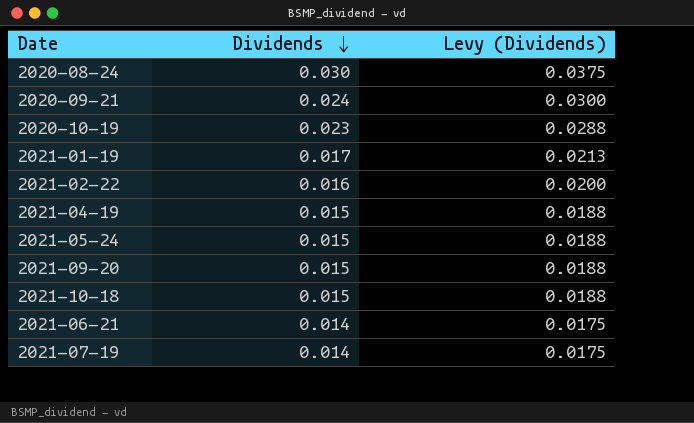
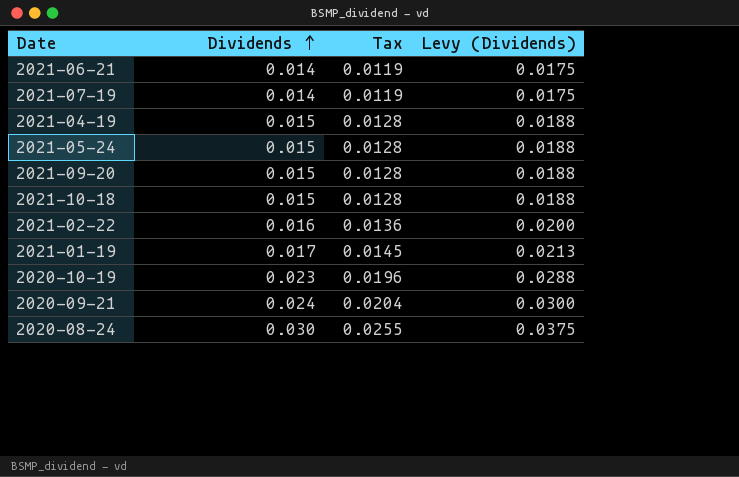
row order: Dividends descending -> Dividends ascending
column Tax | formula: none -> [Dividends] * 0.85

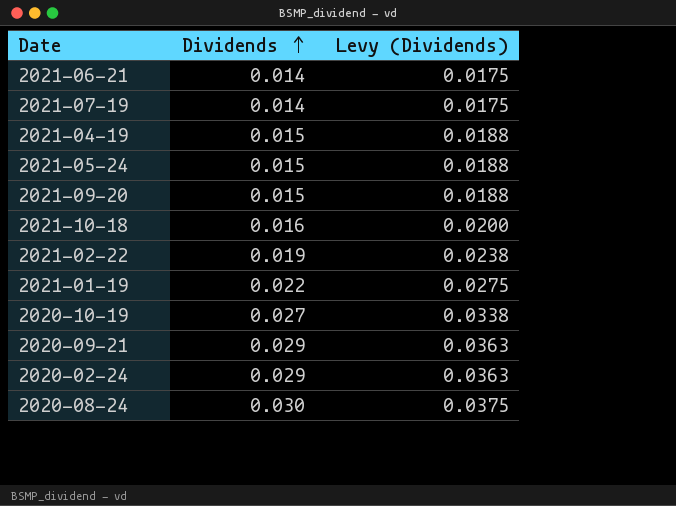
column Tax | formula: [Dividends] * 0.85 -> none
2021-10-18 | Dividends: 0.015 -> 0.016
2021-10-18 | Levy (Dividends): 0.0188 -> 0.0200
2021-02-22 | Dividends: 0.016 -> 0.019
2021-02-22 | Levy (Dividends): 0.0200 -> 0.0238
2021-01-19 | Dividends: 0.017 -> 0.022
2021-01-19 | Levy (Dividends): 0.0213 -> 0.0275
2020-10-19 | Dividends: 0.023 -> 0.027
2020-10-19 | Levy (Dividends): 0.0288 -> 0.0338
2020-09-21 | Dividends: 0.024 -> 0.029
2020-09-21 | Levy (Dividends): 0.0300 -> 0.0363
row 2020-02-24: none -> 0.029 | 0.0363

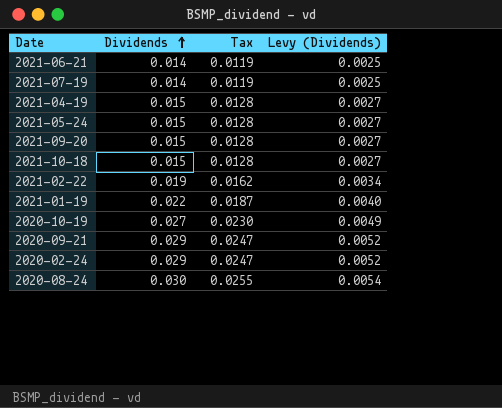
column Tax | formula: none -> [Dividends] * 0.85
column Levy (Dividends) | formula: [Dividends] * 1.25 -> [Dividends] * 0.18
2021-10-18 | Dividends: 0.016 -> 0.015

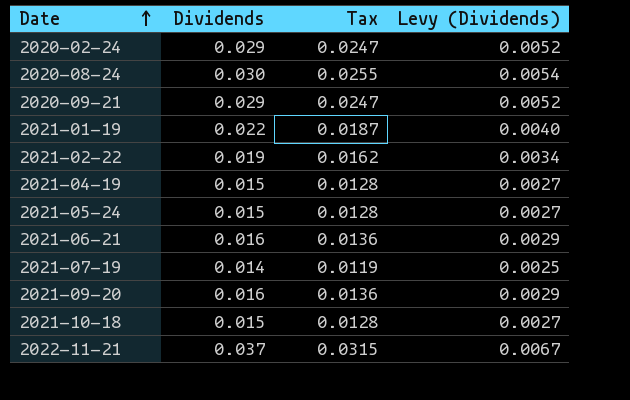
row order: Dividends ascending -> Date ascending
row 2020-10-19: 0.027 | 0.0230 | 0.0049 -> none
2021-06-21 | Dividends: 0.014 -> 0.016
2021-06-21 | Tax: 0.0119 -> 0.0136
2021-06-21 | Levy (Dividends): 0.0025 -> 0.0029
2021-09-20 | Dividends: 0.015 -> 0.016
2021-09-20 | Tax: 0.0128 -> 0.0136
2021-09-20 | Levy (Dividends): 0.0027 -> 0.0029
row 2022-11-21: none -> 0.037 | 0.0315 | 0.0067

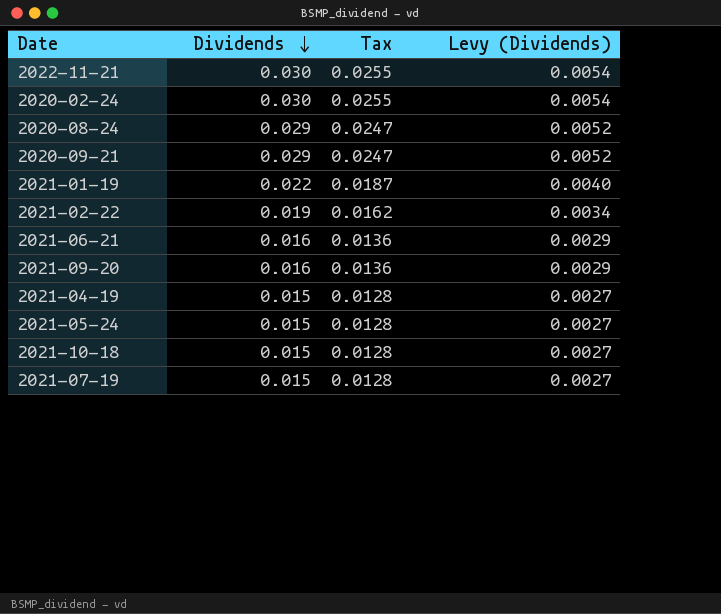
row order: Date ascending -> Dividends descending
2022-11-21 | Dividends: 0.037 -> 0.030
2022-11-21 | Tax: 0.0315 -> 0.0255
2022-11-21 | Levy (Dividends): 0.0067 -> 0.0054
2020-02-24 | Dividends: 0.029 -> 0.030
2020-02-24 | Tax: 0.0247 -> 0.0255
2020-02-24 | Levy (Dividends): 0.0052 -> 0.0054
2020-08-24 | Dividends: 0.030 -> 0.029
2020-08-24 | Tax: 0.0255 -> 0.0247
2020-08-24 | Levy (Dividends): 0.0054 -> 0.0052
2021-07-19 | Dividends: 0.014 -> 0.015
2021-07-19 | Tax: 0.0119 -> 0.0128
2021-07-19 | Levy (Dividends): 0.0025 -> 0.0027

